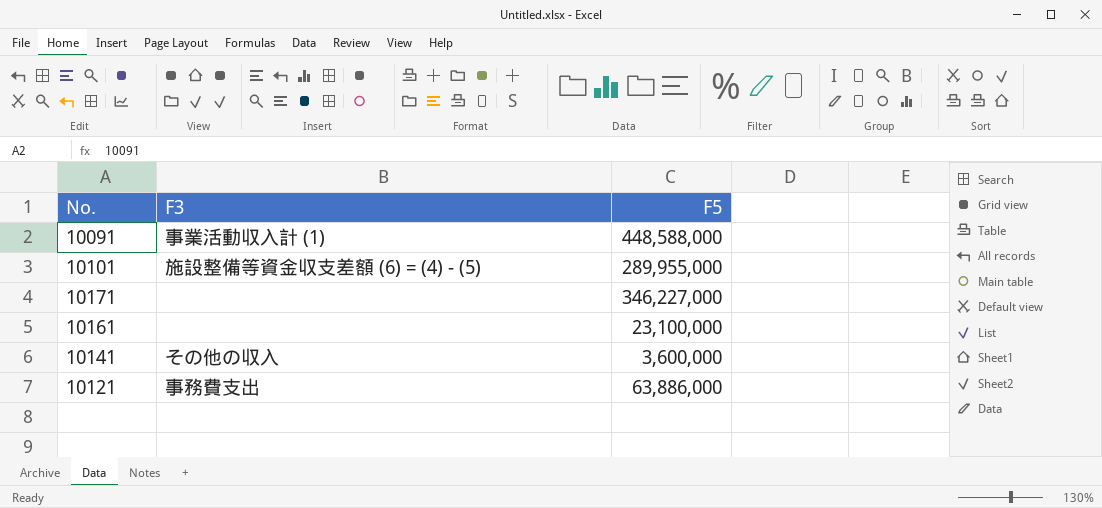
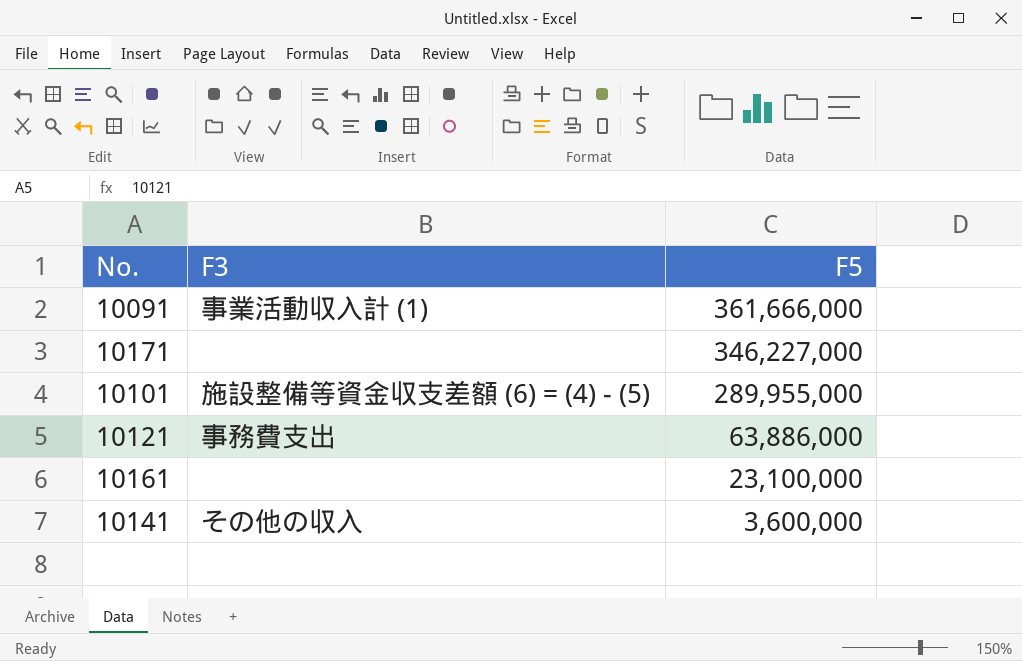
row order: none -> F5 descending
10091 | F5: 448,588,000 -> 361,666,000

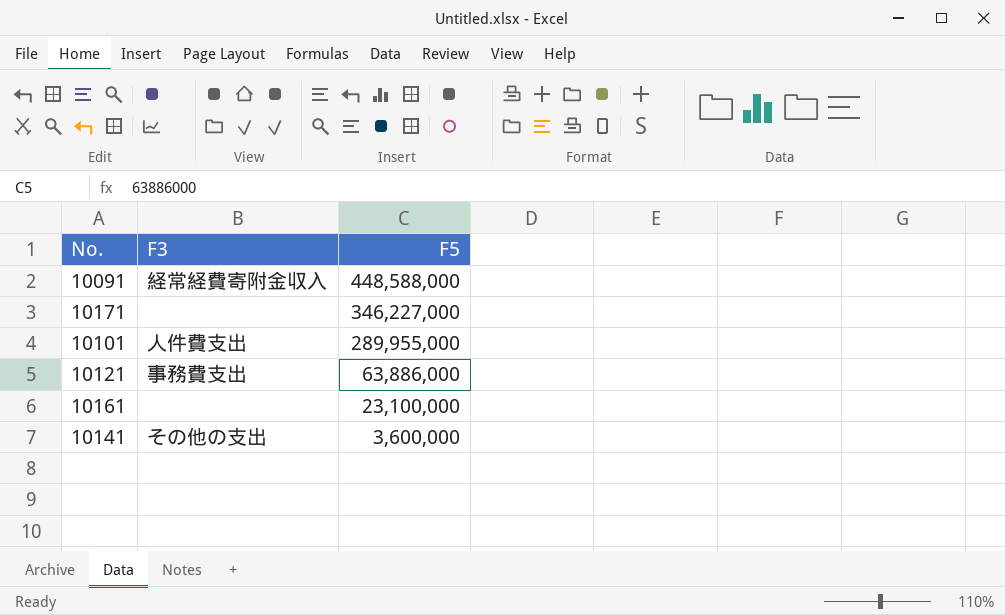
10091 | F3: 事業活動収入計 (1) -> 経常経費寄附金収入
10091 | F5: 361,666,000 -> 448,588,000
10101 | F3: 施設整備等資金収支差額 (6) = (4) - (5) -> 人件費支出
10141 | F3: その他の収入 -> その他の支出

